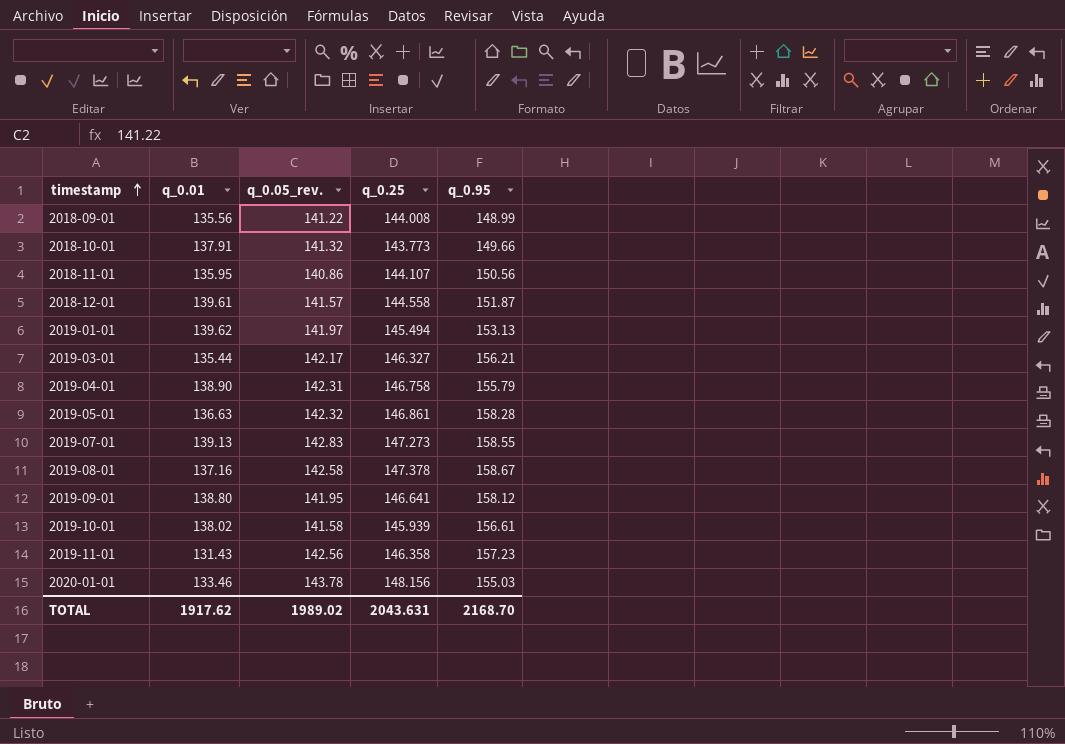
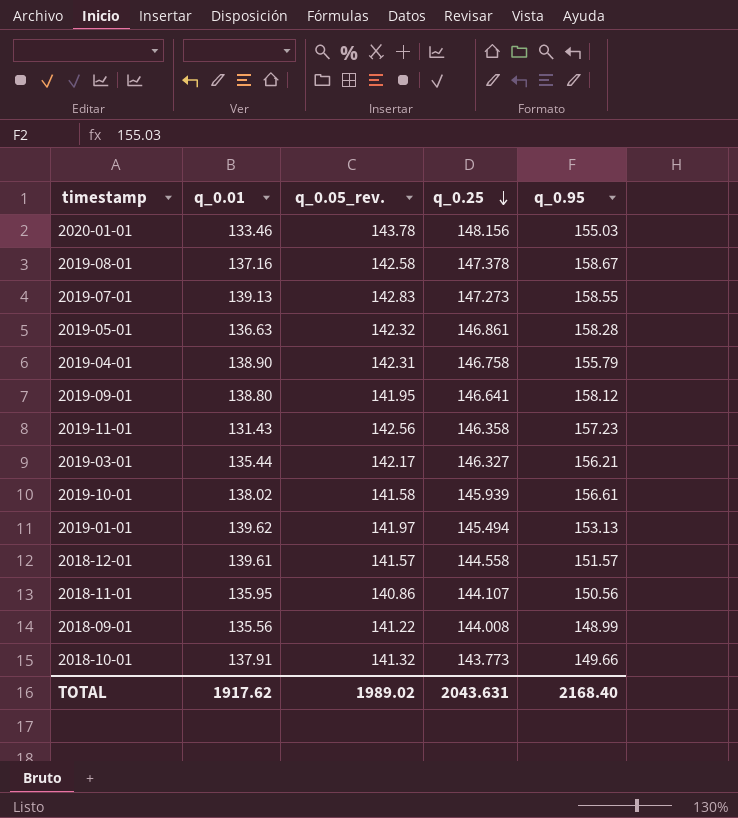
row order: timestamp ascending -> q_0.25 descending
2018-12-01 | q_0.95: 151.87 -> 151.57
TOTAL | q_0.95: 2168.70 -> 2168.40

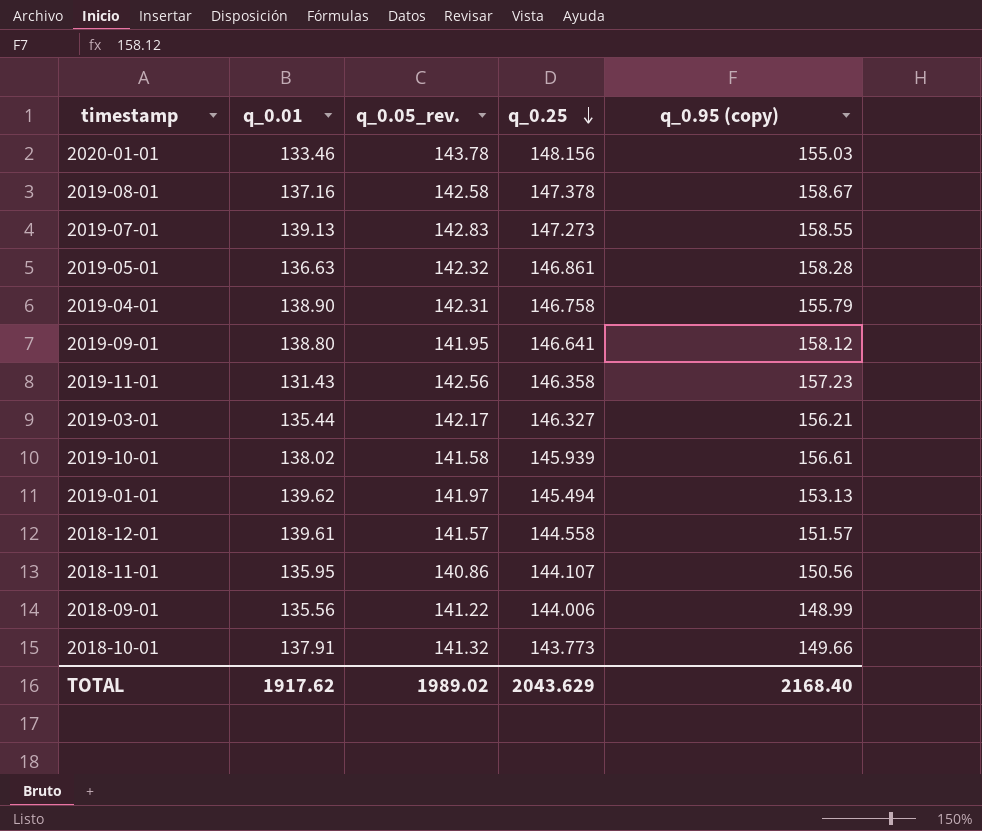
column name: q_0.95 -> q_0.95 (copy)
2018-09-01 | q_0.25: 144.008 -> 144.006
TOTAL | q_0.25: 2043.631 -> 2043.629

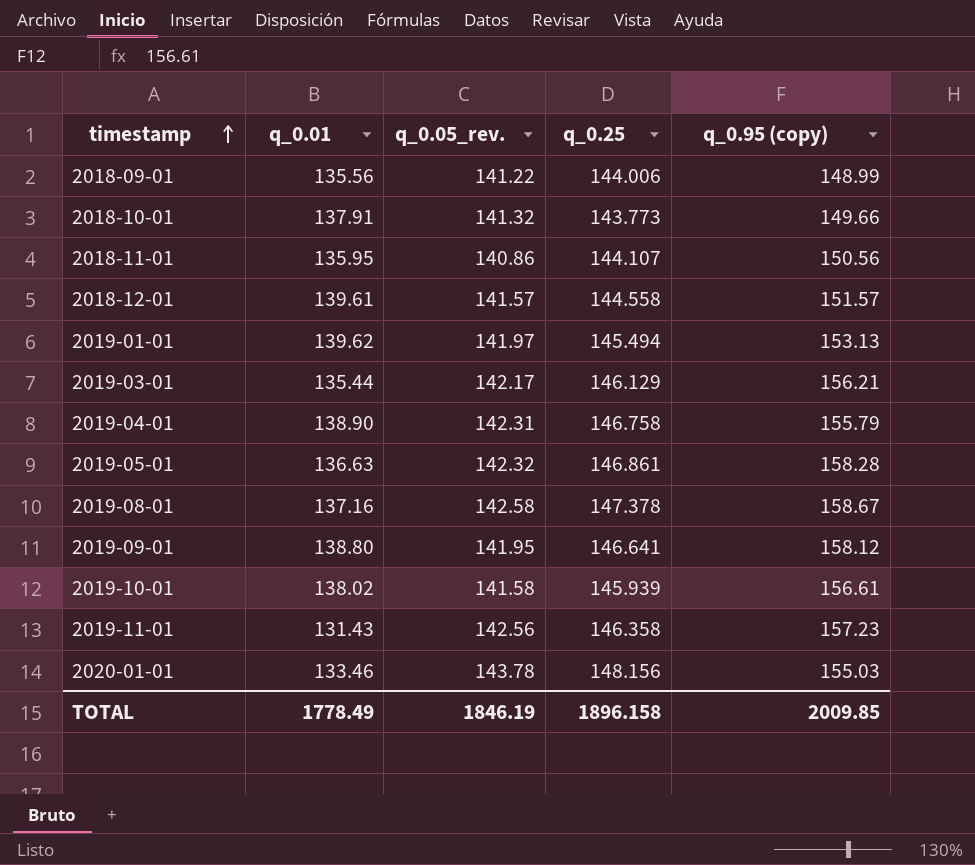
row order: q_0.25 descending -> timestamp ascending
row 2019-07-01: 139.13 | 142.83 | 147.273 | 158.55 -> none
2019-03-01 | q_0.25: 146.327 -> 146.129
TOTAL | q_0.01: 1917.62 -> 1778.49
TOTAL | q_0.05_rev.: 1989.02 -> 1846.19
TOTAL | q_0.25: 2043.629 -> 1896.158
TOTAL | q_0.95 (copy): 2168.40 -> 2009.85

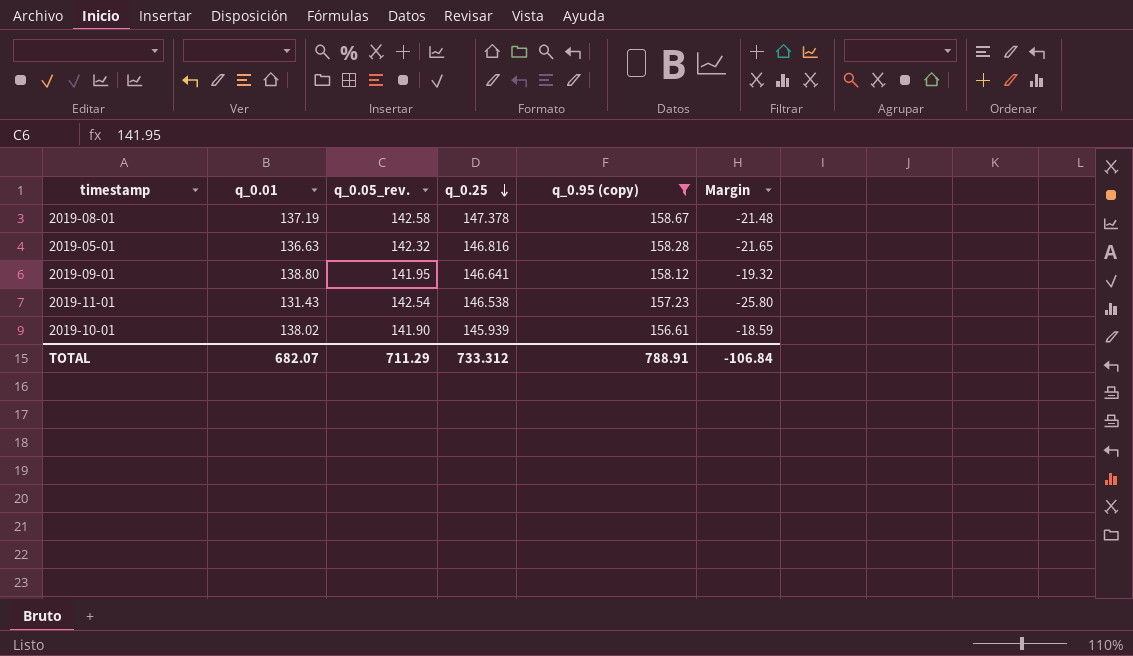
filter: none -> q_0.95 (copy) >= 156.61
row order: timestamp ascending -> q_0.25 descending
column Margin | formula: none -> [q_0.01] - [q_0.95 (copy)]
2019-08-01 | q_0.01: 137.16 -> 137.19
2019-05-01 | q_0.25: 146.861 -> 146.816
2019-11-01 | q_0.05_rev.: 142.56 -> 142.54
2019-11-01 | q_0.25: 146.358 -> 146.538
2019-10-01 | q_0.05_rev.: 141.58 -> 141.90
TOTAL | q_0.01: 1778.49 -> 682.07
TOTAL | q_0.05_rev.: 1846.19 -> 711.29
TOTAL | q_0.25: 1896.158 -> 733.312
TOTAL | q_0.95 (copy): 2009.85 -> 788.91

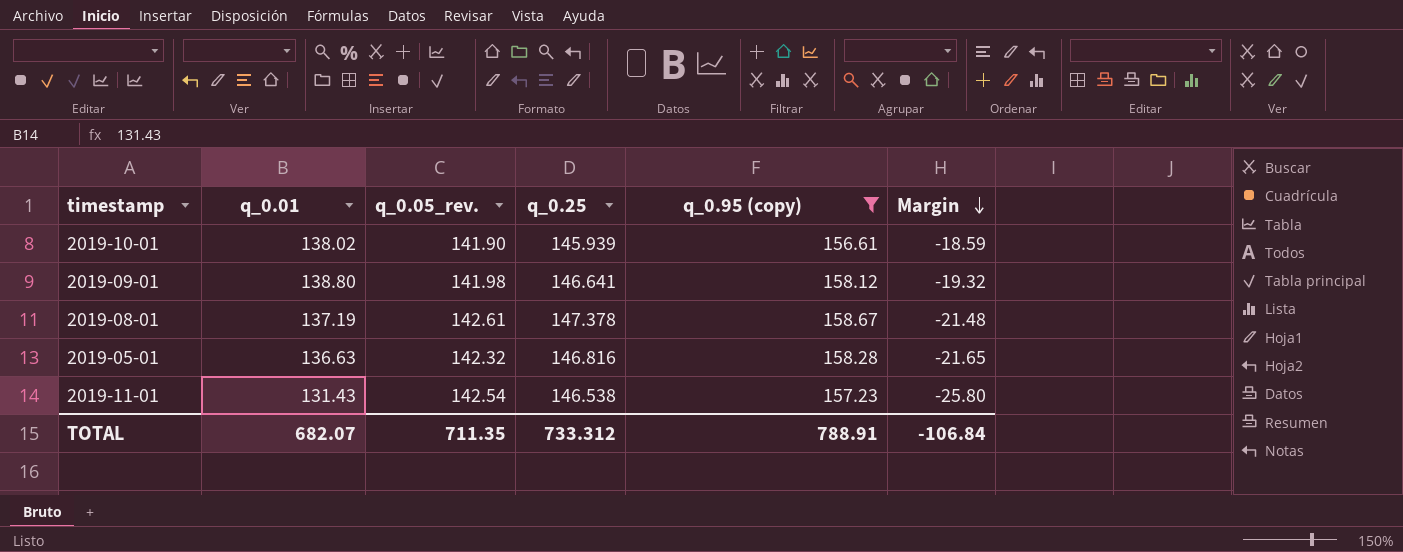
row order: q_0.25 descending -> Margin descending
2019-09-01 | q_0.05_rev.: 141.95 -> 141.98
2019-08-01 | q_0.05_rev.: 142.58 -> 142.61
TOTAL | q_0.05_rev.: 711.29 -> 711.35

